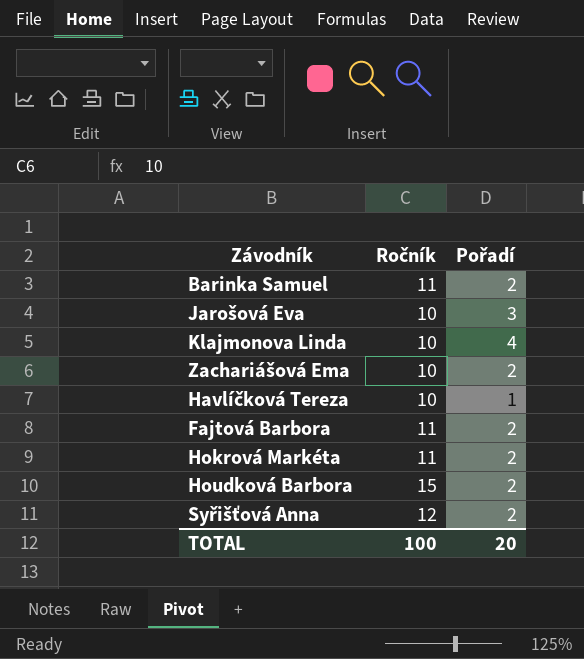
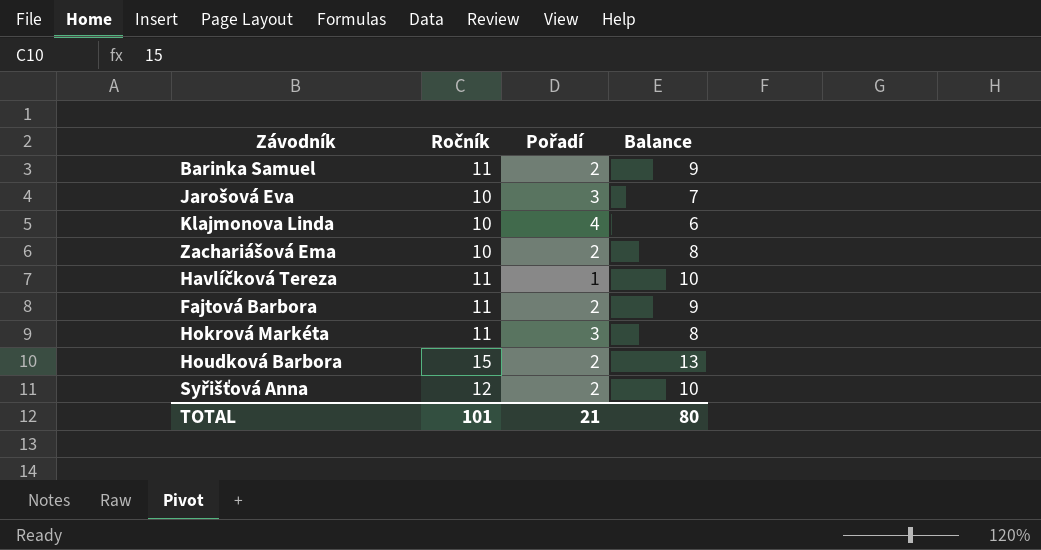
column Balance | formula: none -> [Ročník] - [Pořadí]
Havlíčková Tereza | Ročník: 10 -> 11
Hokrová Markéta | Pořadí: 2 -> 3
TOTAL | Ročník: 100 -> 101
TOTAL | Pořadí: 20 -> 21

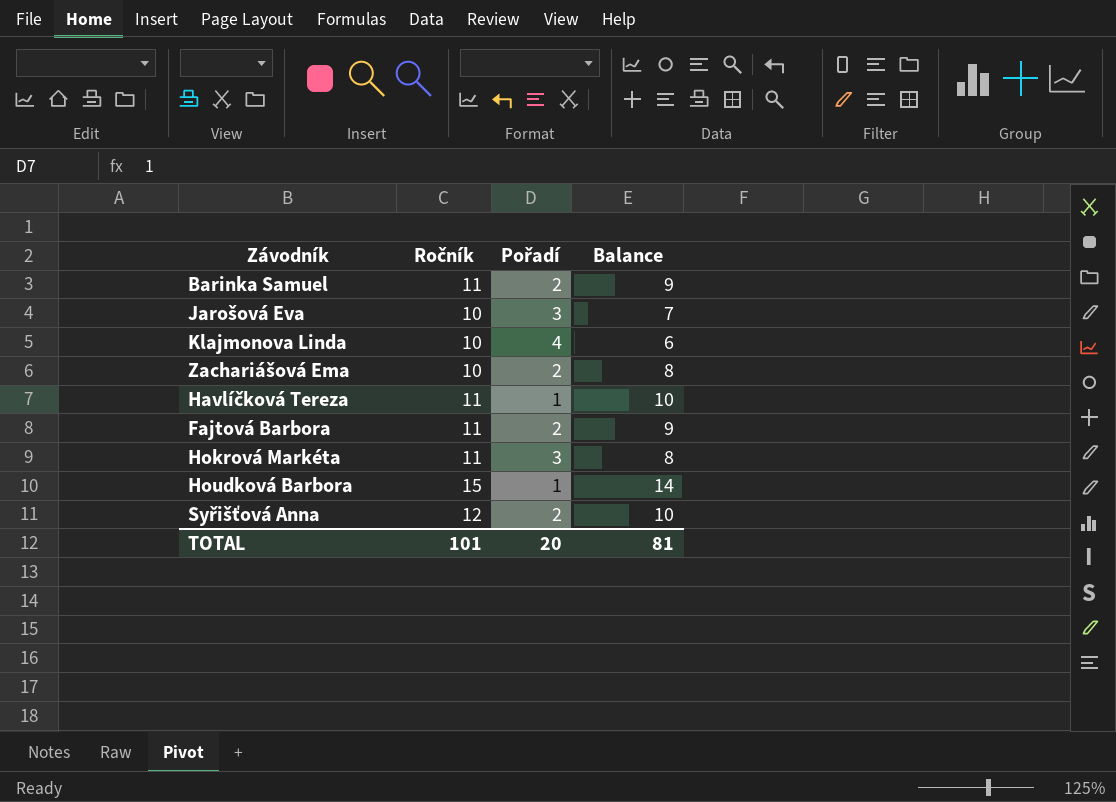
Houdková Barbora | Pořadí: 2 -> 1
Houdková Barbora | Balance: 13 -> 14
TOTAL | Pořadí: 21 -> 20
TOTAL | Balance: 80 -> 81

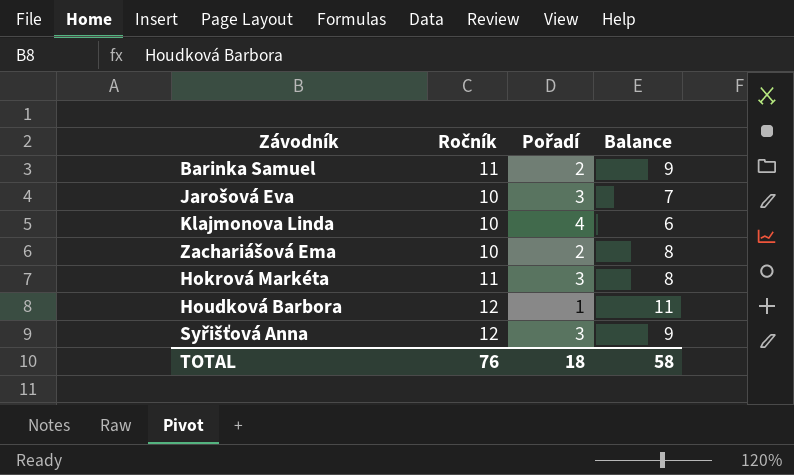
row Havlíčková Tereza: 11 | 1 | 10 -> none
row Fajtová Barbora: 11 | 2 | 9 -> none
Houdková Barbora | Ročník: 15 -> 12
Houdková Barbora | Balance: 14 -> 11
Syřišťová Anna | Pořadí: 2 -> 3
Syřišťová Anna | Balance: 10 -> 9
TOTAL | Ročník: 101 -> 76
TOTAL | Pořadí: 20 -> 18
TOTAL | Balance: 81 -> 58

